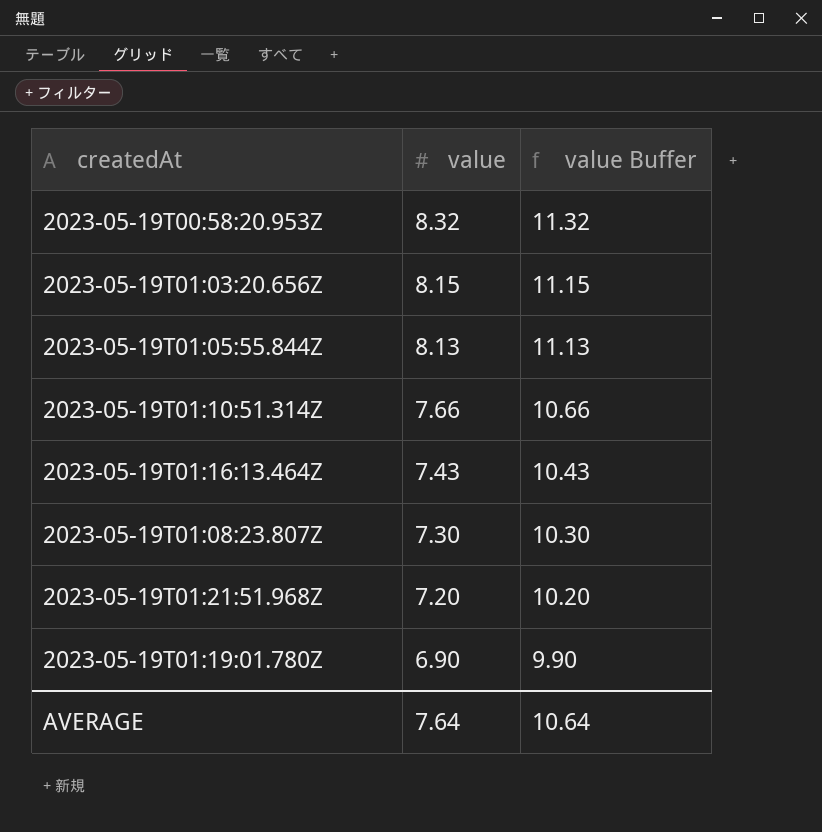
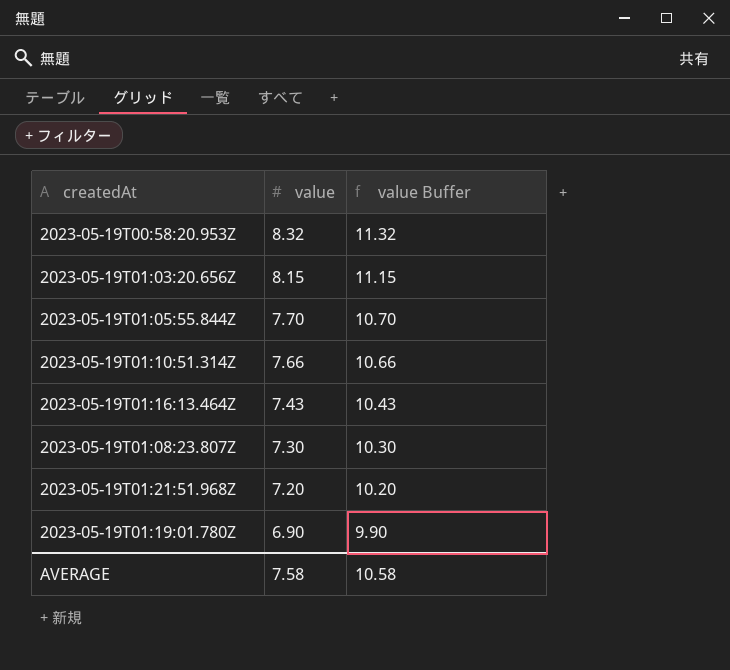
2023-05-19T01:05:55.844Z | value: 8.13 -> 7.70
2023-05-19T01:05:55.844Z | value Buffer: 11.13 -> 10.70
AVERAGE | value: 7.64 -> 7.58
AVERAGE | value Buffer: 10.64 -> 10.58

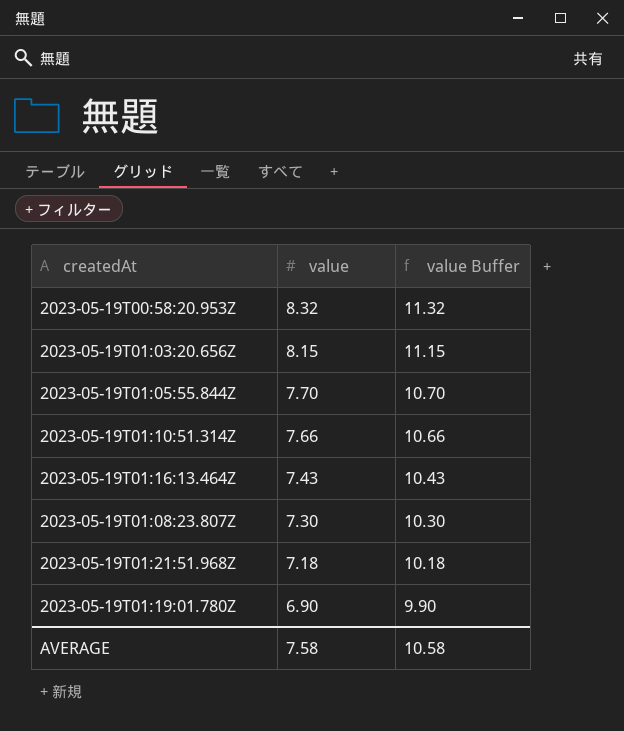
2023-05-19T01:21:51.968Z | value: 7.20 -> 7.18
2023-05-19T01:21:51.968Z | value Buffer: 10.20 -> 10.18

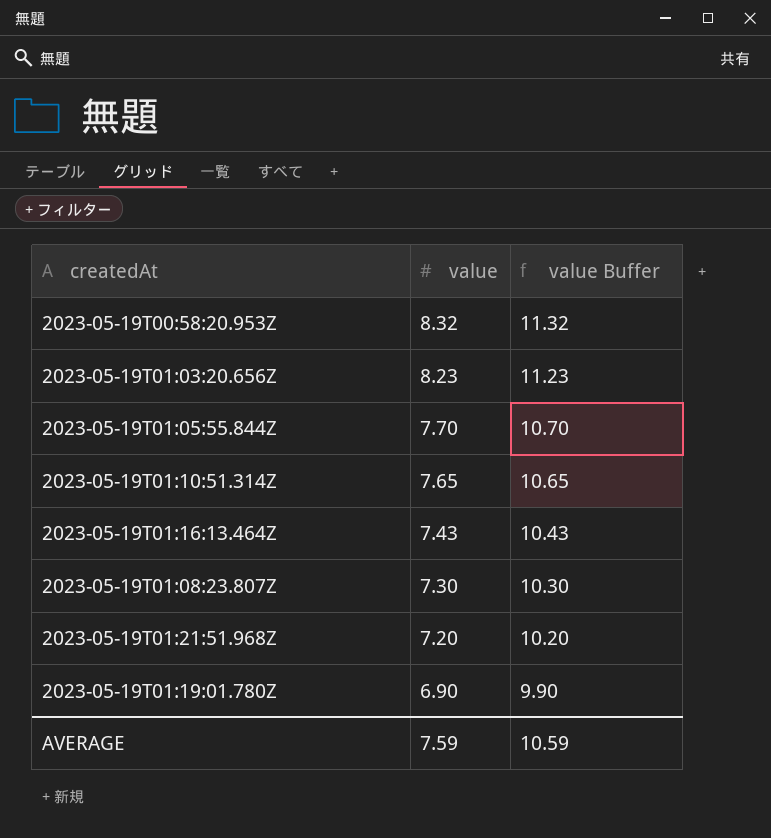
2023-05-19T01:03:20.656Z | value: 8.15 -> 8.23
2023-05-19T01:03:20.656Z | value Buffer: 11.15 -> 11.23
2023-05-19T01:10:51.314Z | value: 7.66 -> 7.65
2023-05-19T01:10:51.314Z | value Buffer: 10.66 -> 10.65
2023-05-19T01:21:51.968Z | value: 7.18 -> 7.20
2023-05-19T01:21:51.968Z | value Buffer: 10.18 -> 10.20
AVERAGE | value: 7.58 -> 7.59
AVERAGE | value Buffer: 10.58 -> 10.59

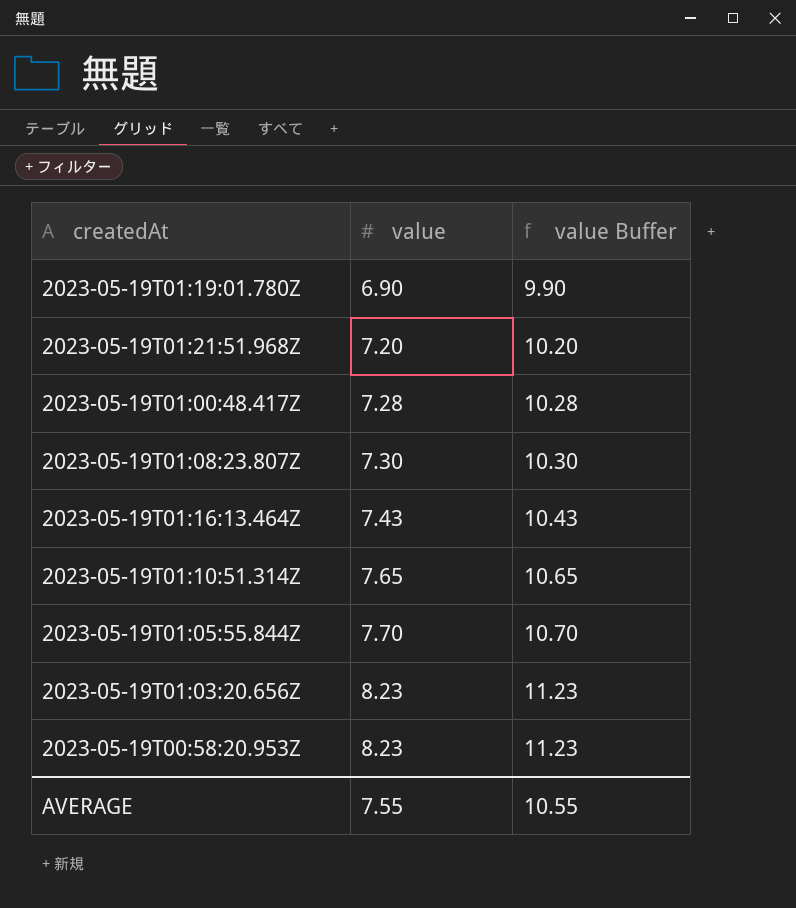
row order: value descending -> value ascending
row 2023-05-19T01:00:48.417Z: none -> 7.28 | 10.28
2023-05-19T00:58:20.953Z | value: 8.32 -> 8.23
2023-05-19T00:58:20.953Z | value Buffer: 11.32 -> 11.23
AVERAGE | value: 7.59 -> 7.55
AVERAGE | value Buffer: 10.59 -> 10.55

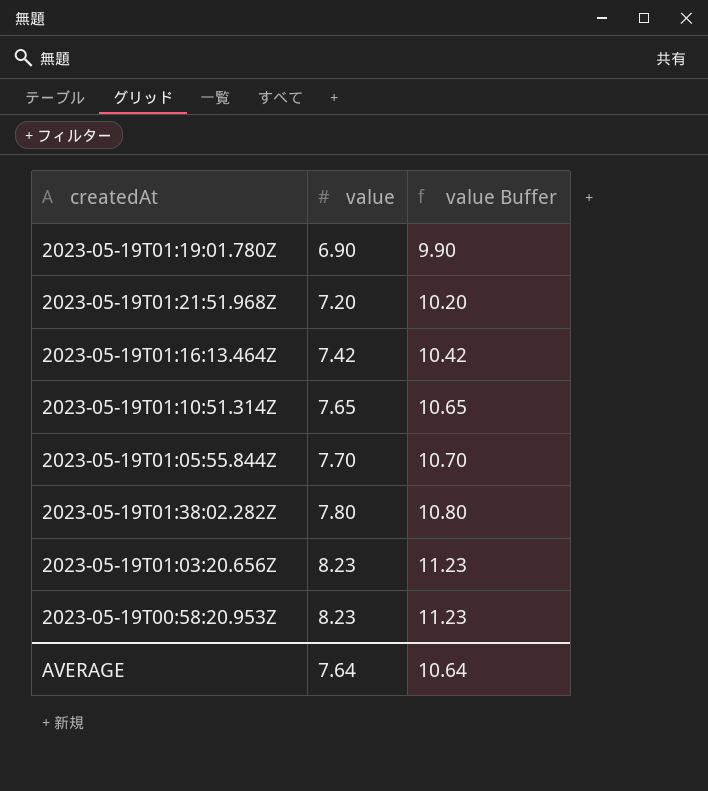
row 2023-05-19T01:00:48.417Z: 7.28 | 10.28 -> none
row 2023-05-19T01:08:23.807Z: 7.30 | 10.30 -> none
2023-05-19T01:16:13.464Z | value: 7.43 -> 7.42
2023-05-19T01:16:13.464Z | value Buffer: 10.43 -> 10.42
row 2023-05-19T01:38:02.282Z: none -> 7.80 | 10.80
AVERAGE | value: 7.55 -> 7.64
AVERAGE | value Buffer: 10.55 -> 10.64

